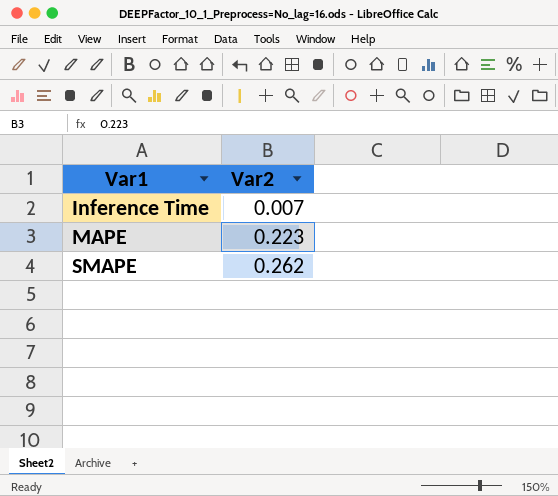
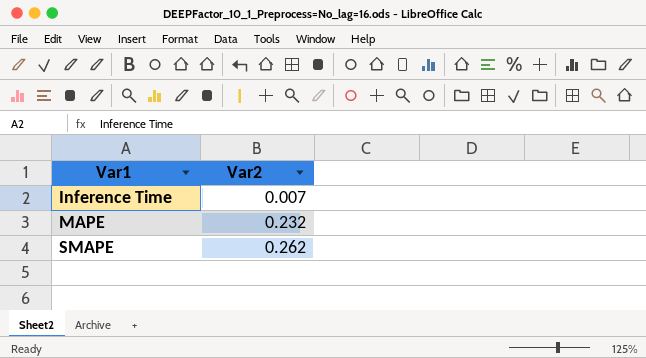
MAPE | Var2: 0.223 -> 0.232

